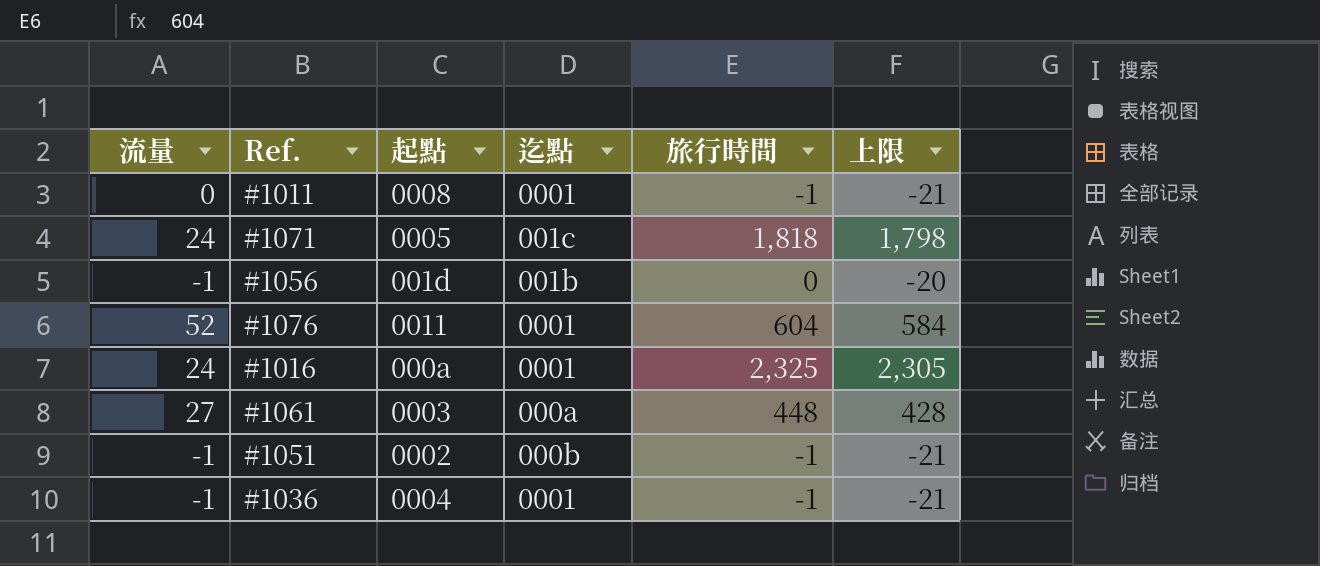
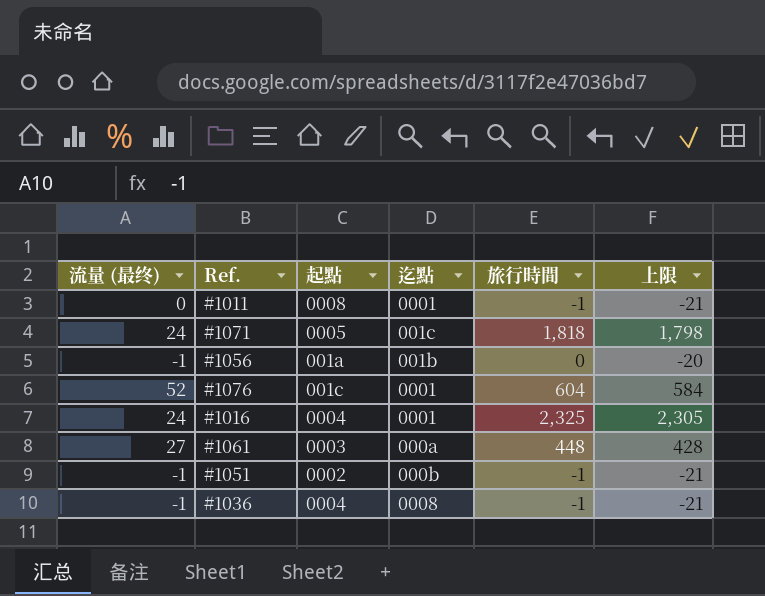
column name: 流量 -> 流量 (最终)
#1056 | 起點: 001d -> 001a
#1076 | 起點: 0011 -> 001c
#1016 | 起點: 000a -> 0004
#1036 | 迄點: 0001 -> 0008

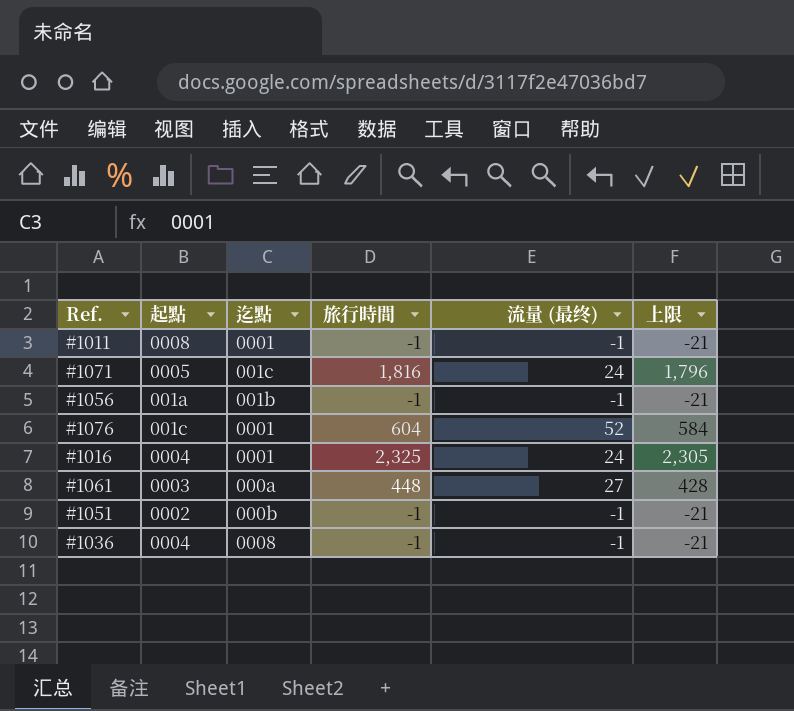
column 流量 (最终) | position: 1 -> 5
#1011 | 流量 (最终): 0 -> -1
#1071 | 旅行時間: 1,818 -> 1,816
#1071 | 上限: 1,798 -> 1,796
#1056 | 旅行時間: 0 -> -1
#1056 | 上限: -20 -> -21

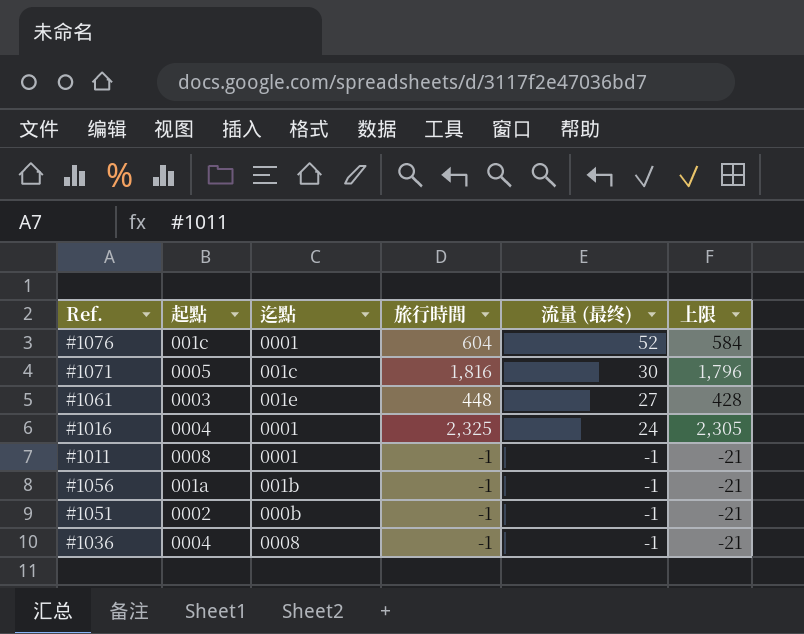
row order: none -> 流量 (最终) descending
#1071 | 流量 (最终): 24 -> 30
#1061 | 迄點: 000a -> 001e

